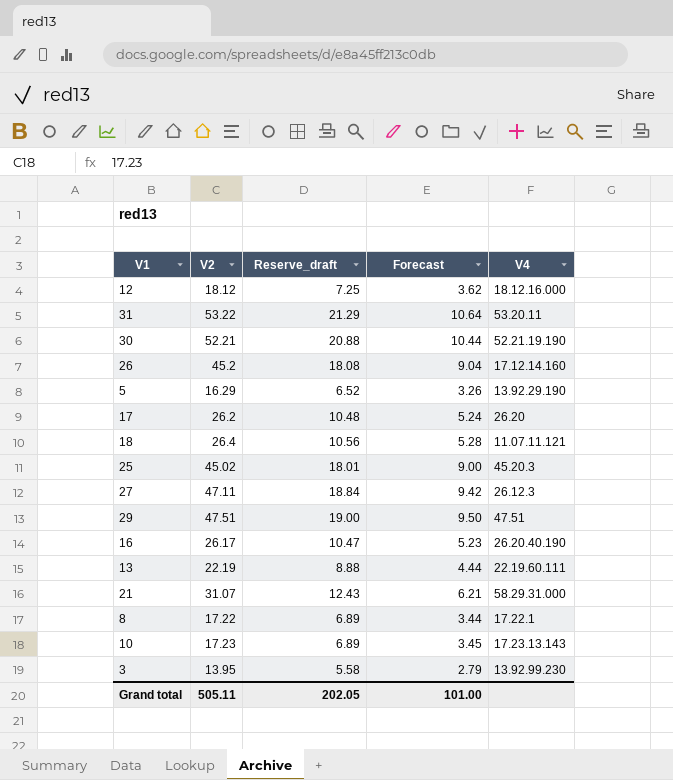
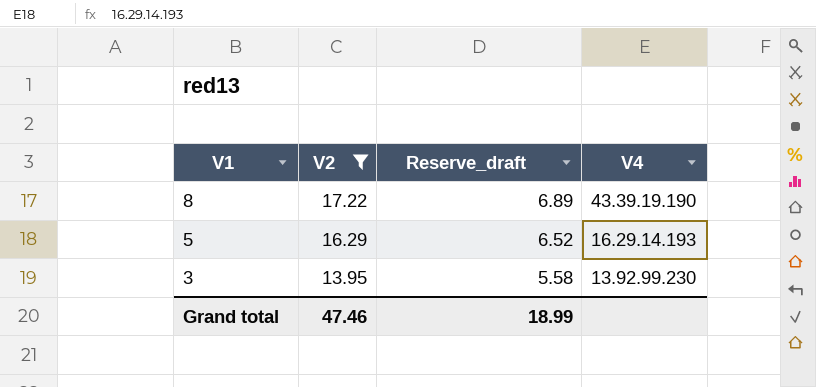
filter: none -> V2 <= 17.22
row order: none -> V1 descending
column Forecast | formula: [V2] * 0.2 -> none
8 | V4: 17.22.1 -> 43.39.19.190
5 | V4: 13.92.29.190 -> 16.29.14.193
Grand total | V2: 505.11 -> 47.46
Grand total | Reserve_draft: 202.05 -> 18.99

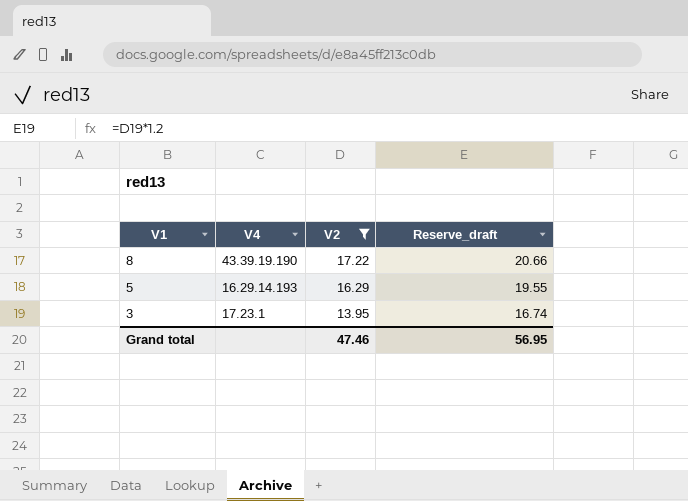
column V4 | position: 4 -> 2
column Reserve_draft | formula: [V2] * 0.4 -> [V2] * 1.2
3 | V4: 13.92.99.230 -> 17.23.1
Grand total | Reserve_draft: 18.99 -> 56.95

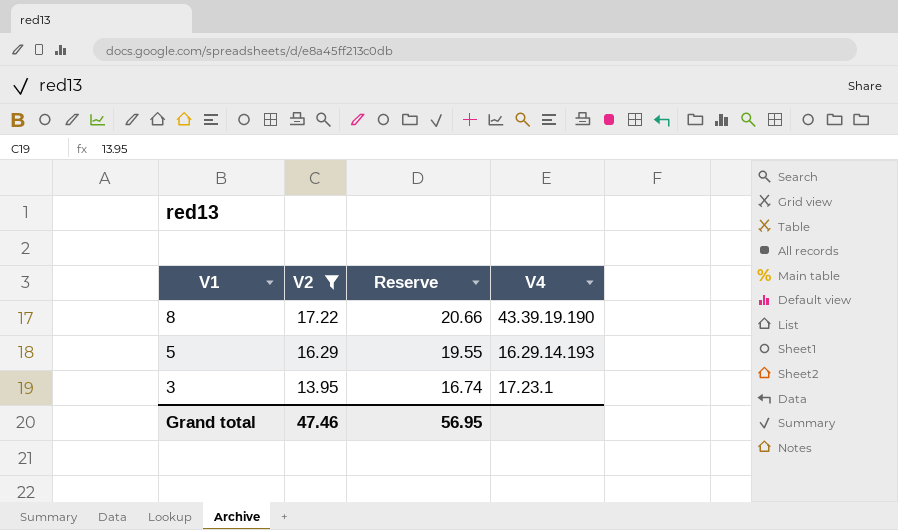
column name: Reserve_draft -> Reserve
column V4 | position: 2 -> 4

